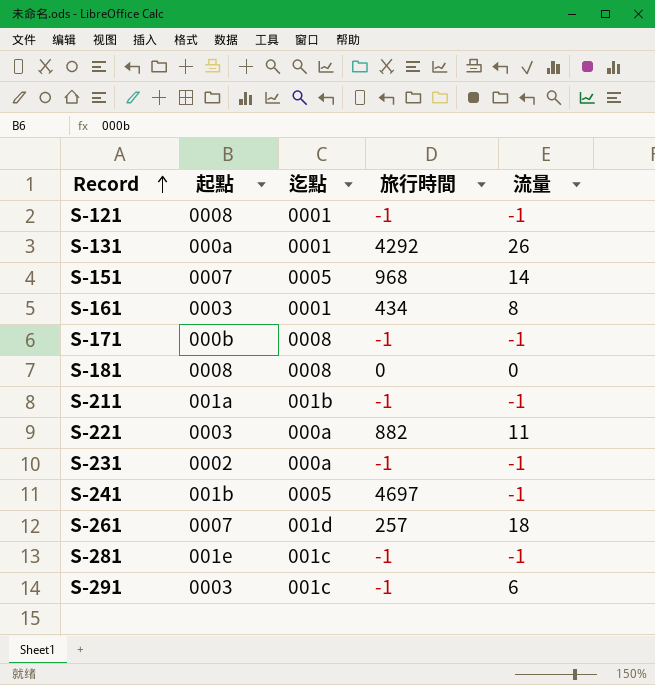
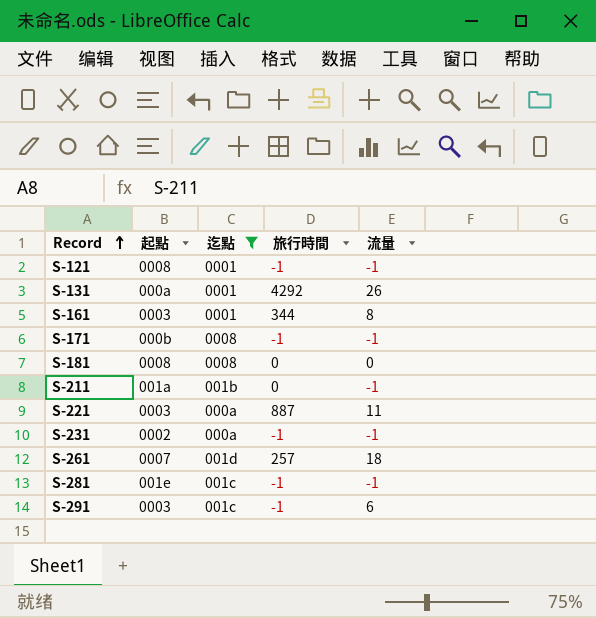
filter: none -> 迄點 != 0005
S-161 | 旅行時間: 434 -> 344
S-211 | 旅行時間: -1 -> 0
S-221 | 旅行時間: 882 -> 887

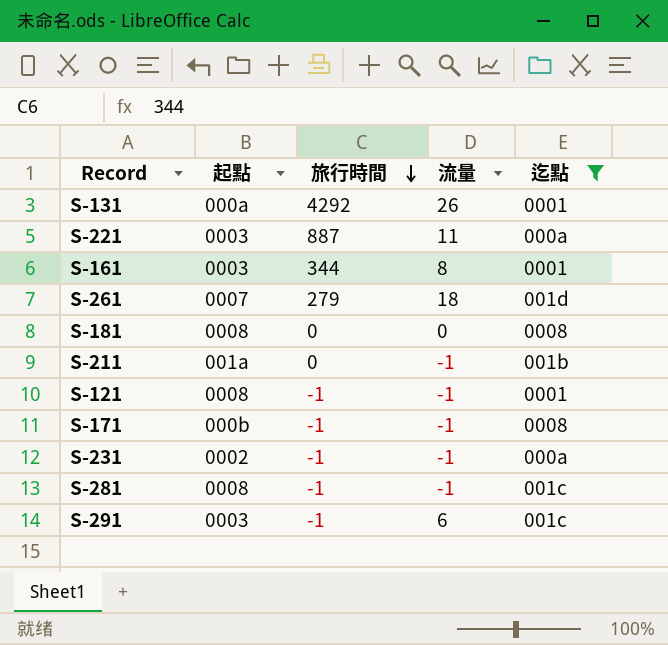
row order: Record ascending -> 旅行時間 descending
column 迄點 | position: 3 -> 5
S-261 | 旅行時間: 257 -> 279
S-281 | 起點: 001e -> 0008

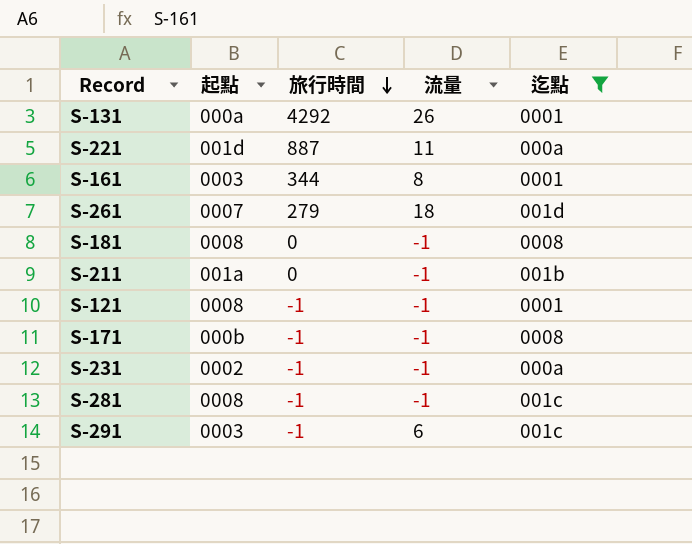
S-221 | 起點: 0003 -> 001d
S-181 | 流量: 0 -> -1

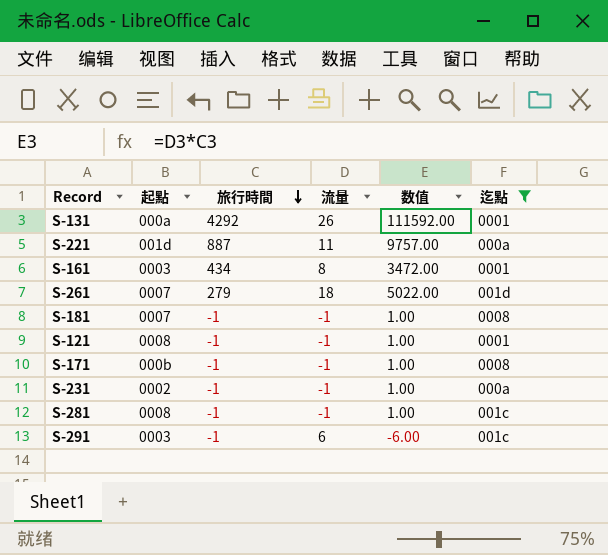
column 数值 | formula: none -> [旅行時間] * [流量]
row S-211: 001a | 0 | -1 | 001b -> none
S-161 | 旅行時間: 344 -> 434
S-181 | 起點: 0008 -> 0007
S-181 | 旅行時間: 0 -> -1

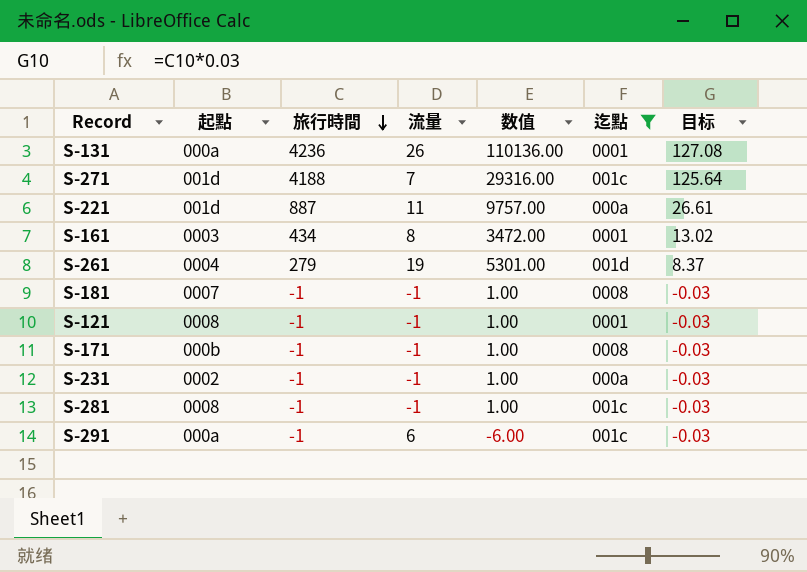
column 目标 | formula: none -> [旅行時間] * 0.03
S-131 | 旅行時間: 4292 -> 4236
S-131 | 数值: 111592.00 -> 110136.00
row S-271: none -> 001d | 4188 | 7 | 29316.00 | 001c | 125.64
S-261 | 起點: 0007 -> 0004
S-261 | 流量: 18 -> 19
S-261 | 数值: 5022.00 -> 5301.00
S-291 | 起點: 0003 -> 000a

